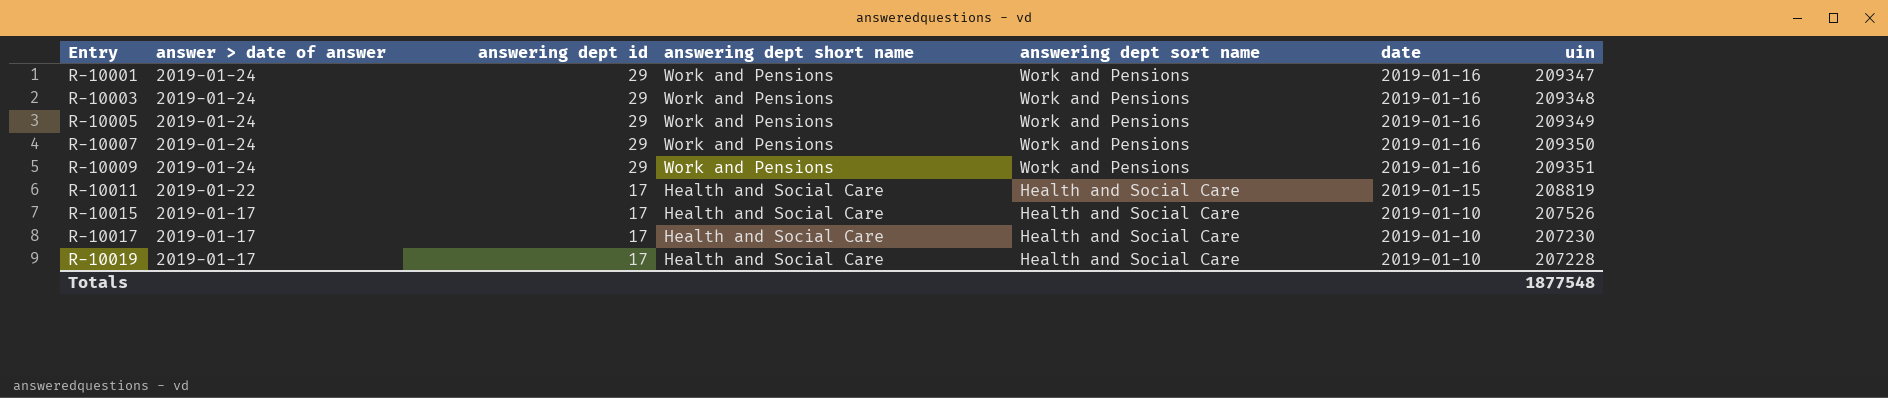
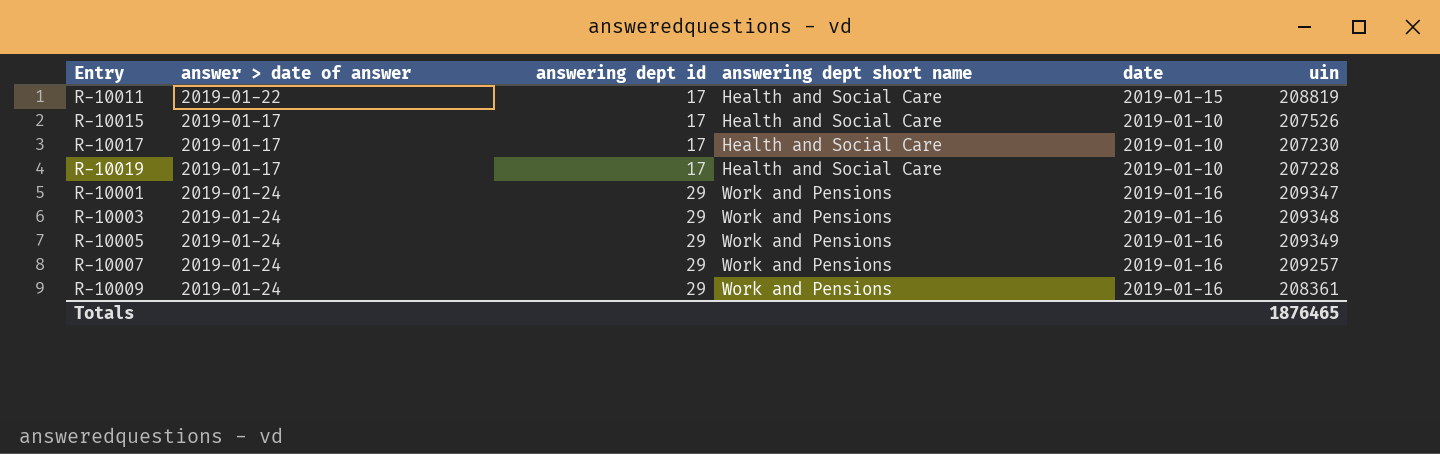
row order: Entry ascending -> answering dept id ascending
column answering dept sort name | position: 5 -> none
R-10007 | uin: 209350 -> 209257
R-10009 | uin: 209351 -> 208361
Totals | uin: 1877548 -> 1876465

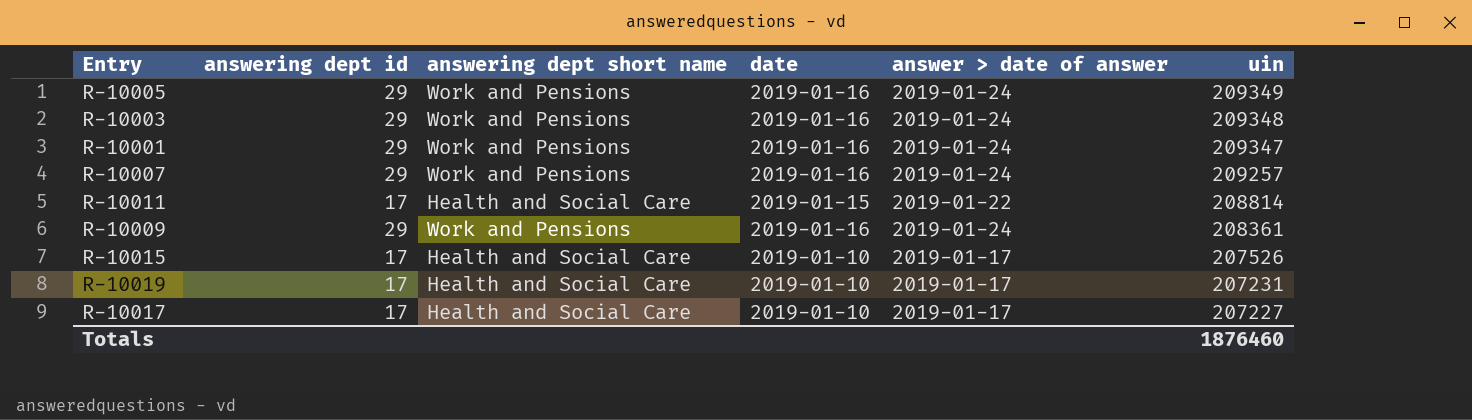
row order: answering dept id ascending -> uin descending
column answer > date of answer | position: 2 -> 5
R-10011 | uin: 208819 -> 208814
R-10019 | uin: 207228 -> 207231
R-10017 | uin: 207230 -> 207227
Totals | uin: 1876465 -> 1876460

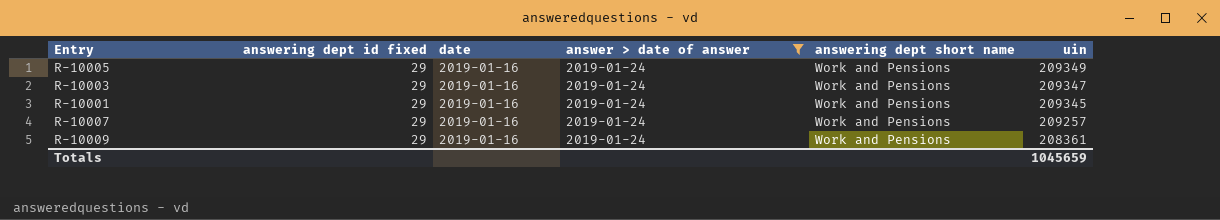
filter: none -> answer > date of answer = 2019-01-24
column name: answering dept id -> answering dept id fixed
column answering dept short name | position: 3 -> 5
R-10003 | uin: 209348 -> 209347
R-10001 | uin: 209347 -> 209345
Totals | uin: 1876460 -> 1045659

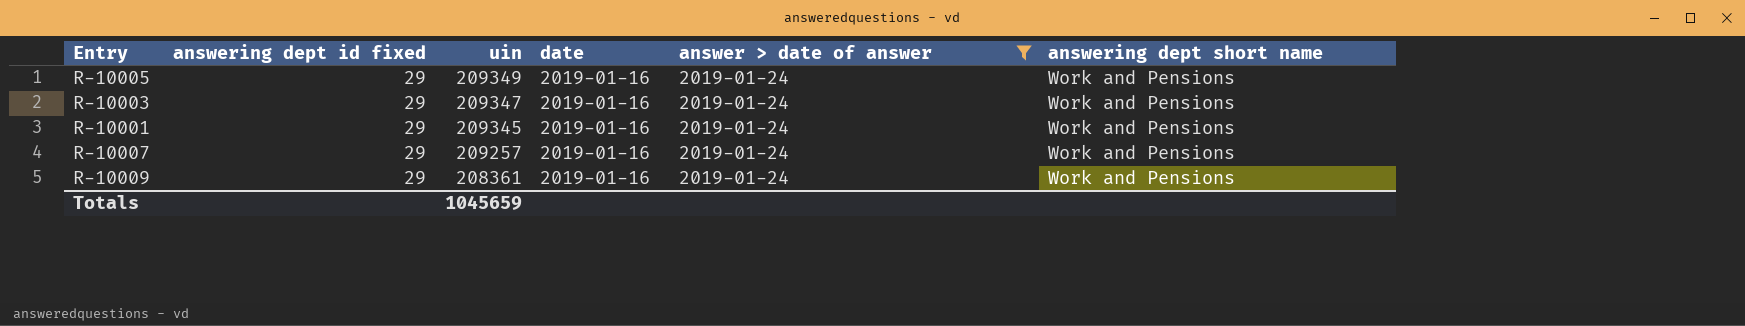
column uin | position: 6 -> 3

